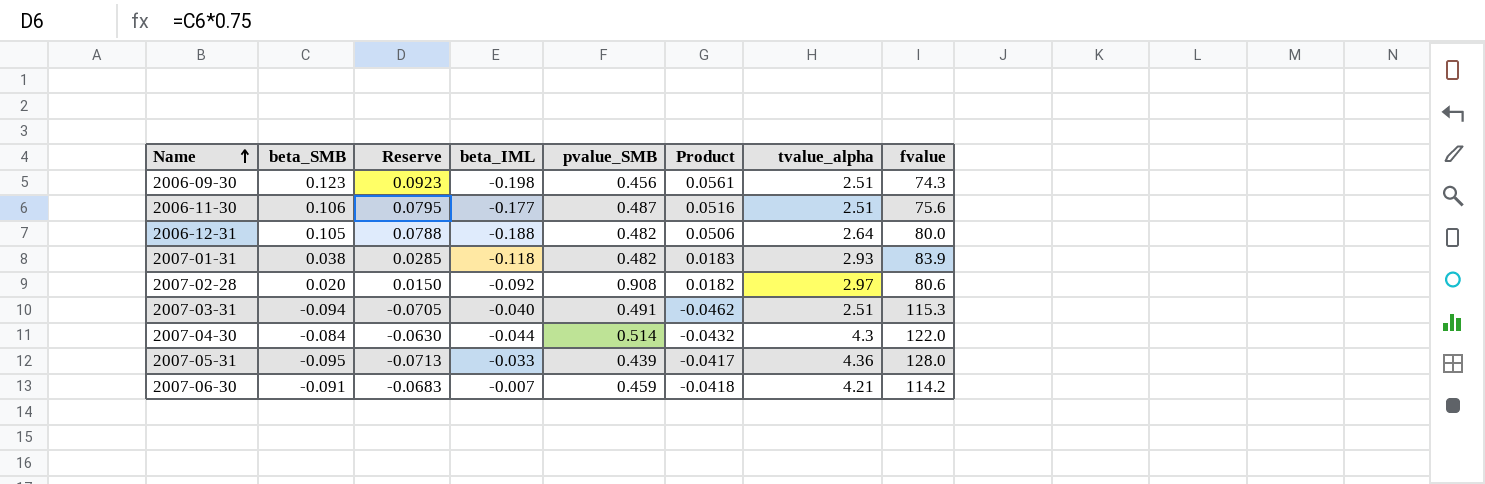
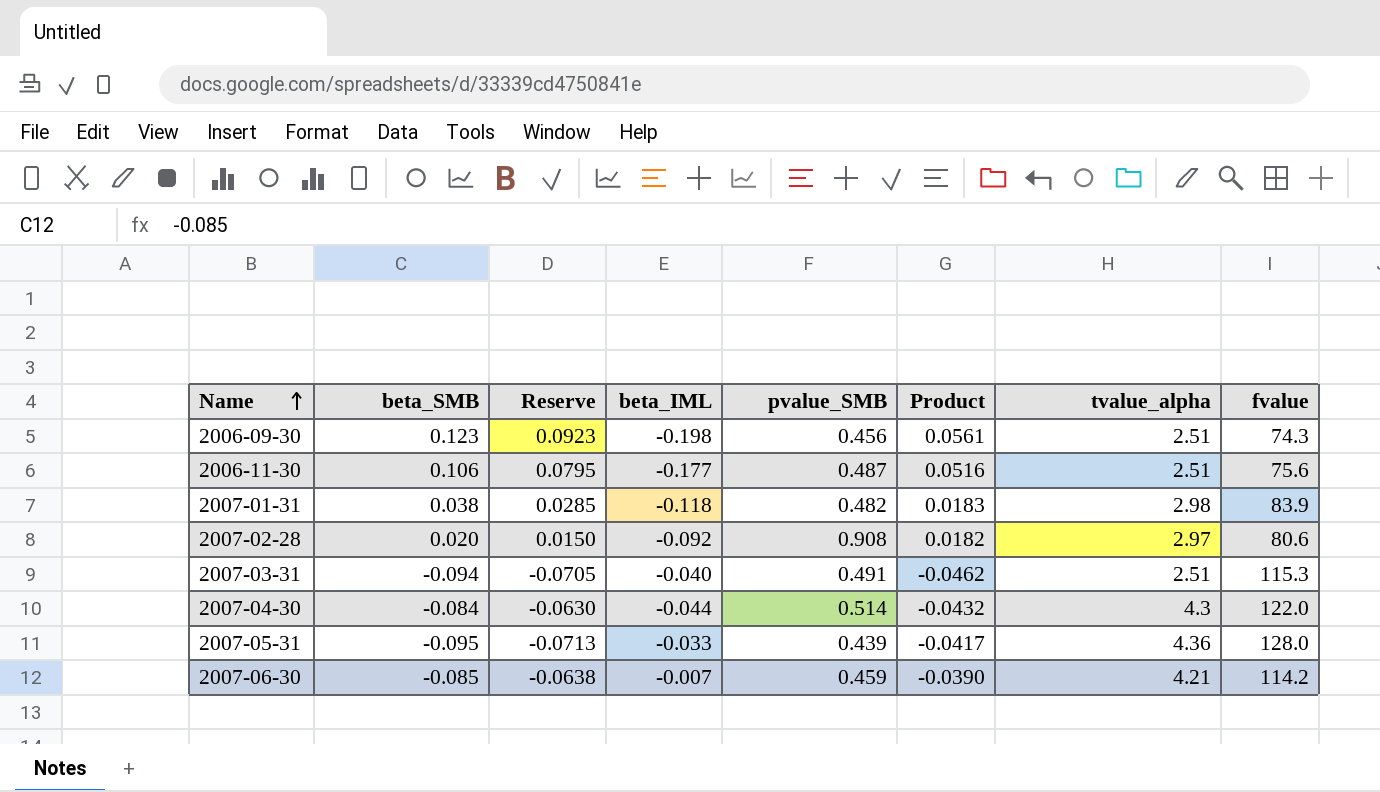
row 2006-12-31: 0.105 | 0.0788 | -0.188 | 0.482 | 0.0506 | 2.64 | 80.0 -> none
2007-01-31 | tvalue_alpha: 2.93 -> 2.98
2007-06-30 | beta_SMB: -0.091 -> -0.085
2007-06-30 | Reserve: -0.0683 -> -0.0638
2007-06-30 | Product: -0.0418 -> -0.0390

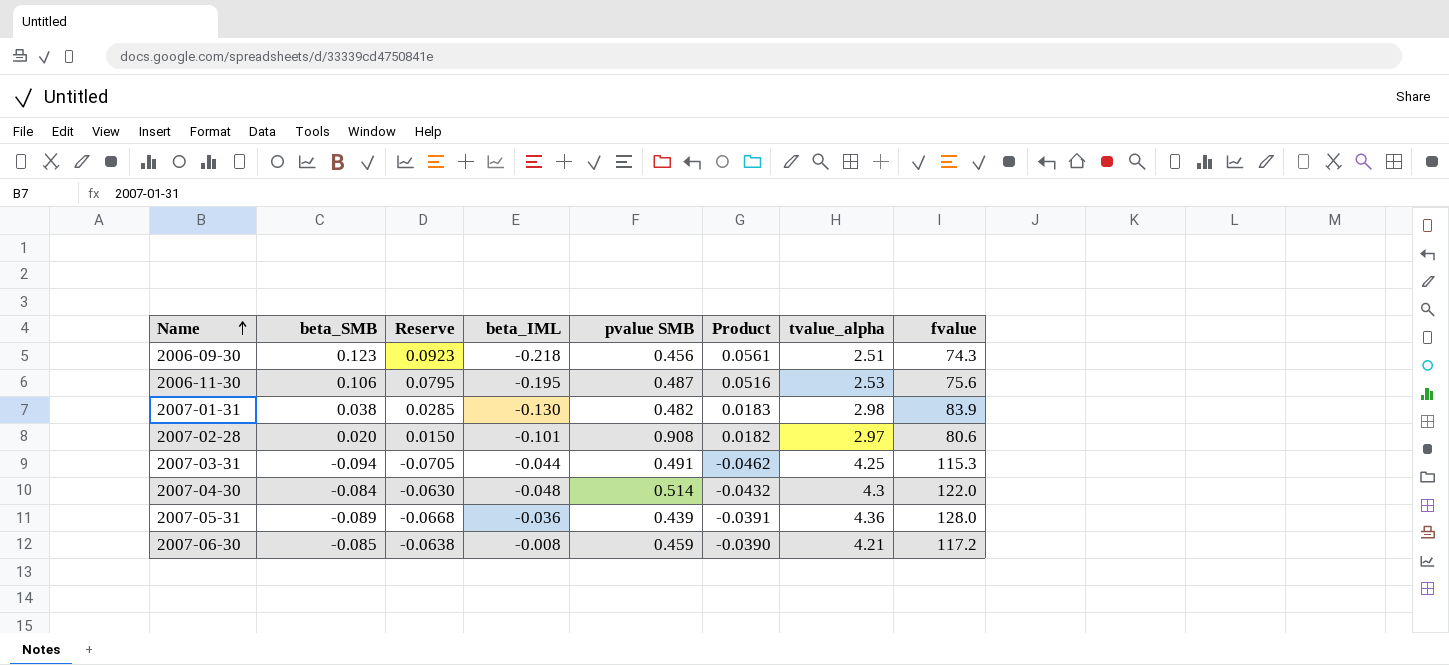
column name: pvalue_SMB -> pvalue SMB
2006-09-30 | beta_IML: -0.198 -> -0.218
2006-11-30 | beta_IML: -0.177 -> -0.195
2006-11-30 | tvalue_alpha: 2.51 -> 2.53
2007-01-31 | beta_IML: -0.118 -> -0.130
2007-02-28 | beta_IML: -0.092 -> -0.101
2007-03-31 | beta_IML: -0.040 -> -0.044
2007-03-31 | tvalue_alpha: 2.51 -> 4.25
2007-04-30 | beta_IML: -0.044 -> -0.048
2007-05-31 | beta_SMB: -0.095 -> -0.089
2007-05-31 | Reserve: -0.0713 -> -0.0668
2007-05-31 | beta_IML: -0.033 -> -0.036
2007-05-31 | Product: -0.0417 -> -0.0391
2007-06-30 | beta_IML: -0.007 -> -0.008
2007-06-30 | fvalue: 114.2 -> 117.2

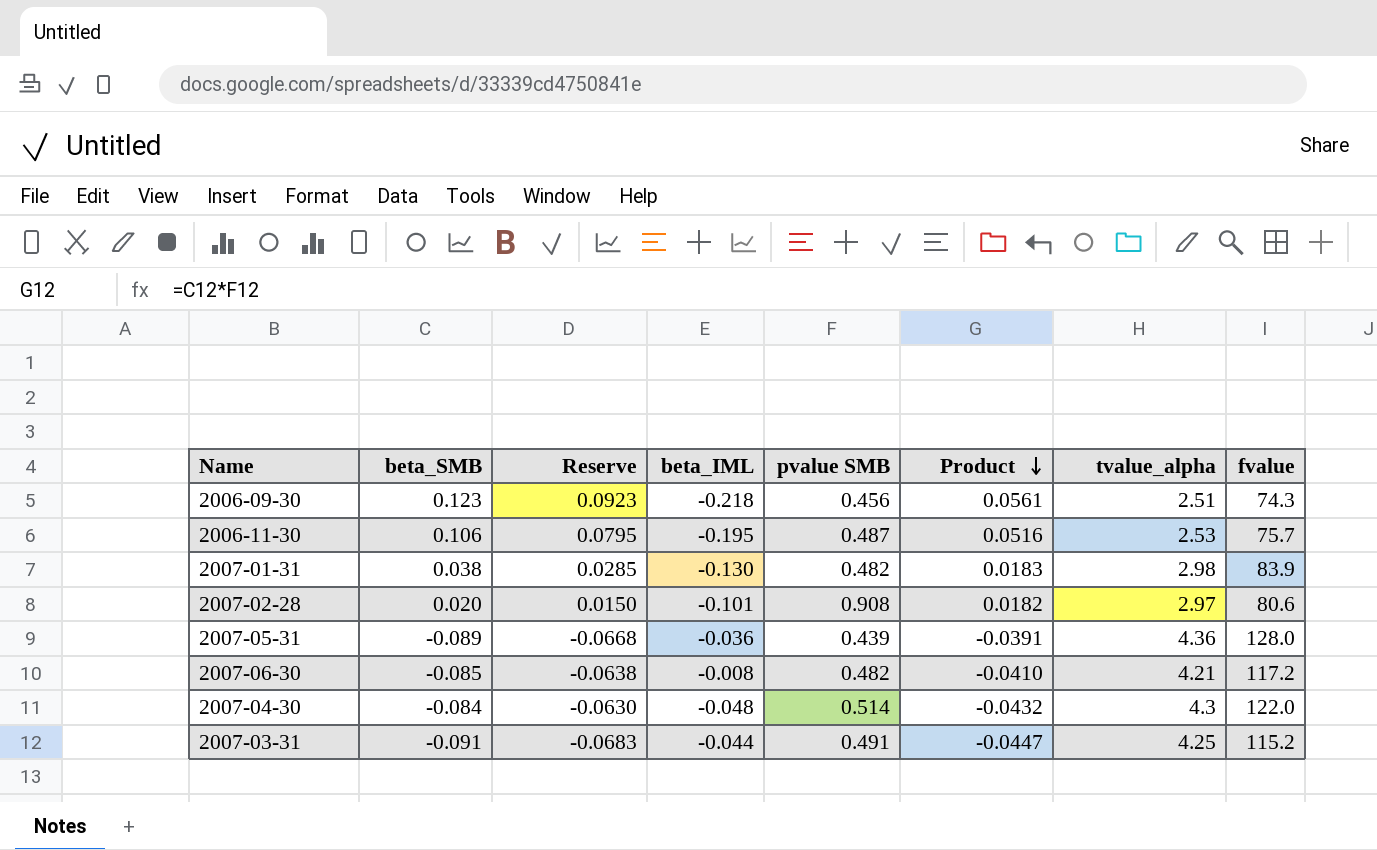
row order: Name ascending -> Product descending
2006-11-30 | fvalue: 75.6 -> 75.7
2007-06-30 | pvalue SMB: 0.459 -> 0.482
2007-06-30 | Product: -0.0390 -> -0.0410
2007-03-31 | beta_SMB: -0.094 -> -0.091
2007-03-31 | Reserve: -0.0705 -> -0.0683
2007-03-31 | Product: -0.0462 -> -0.0447
2007-03-31 | fvalue: 115.3 -> 115.2

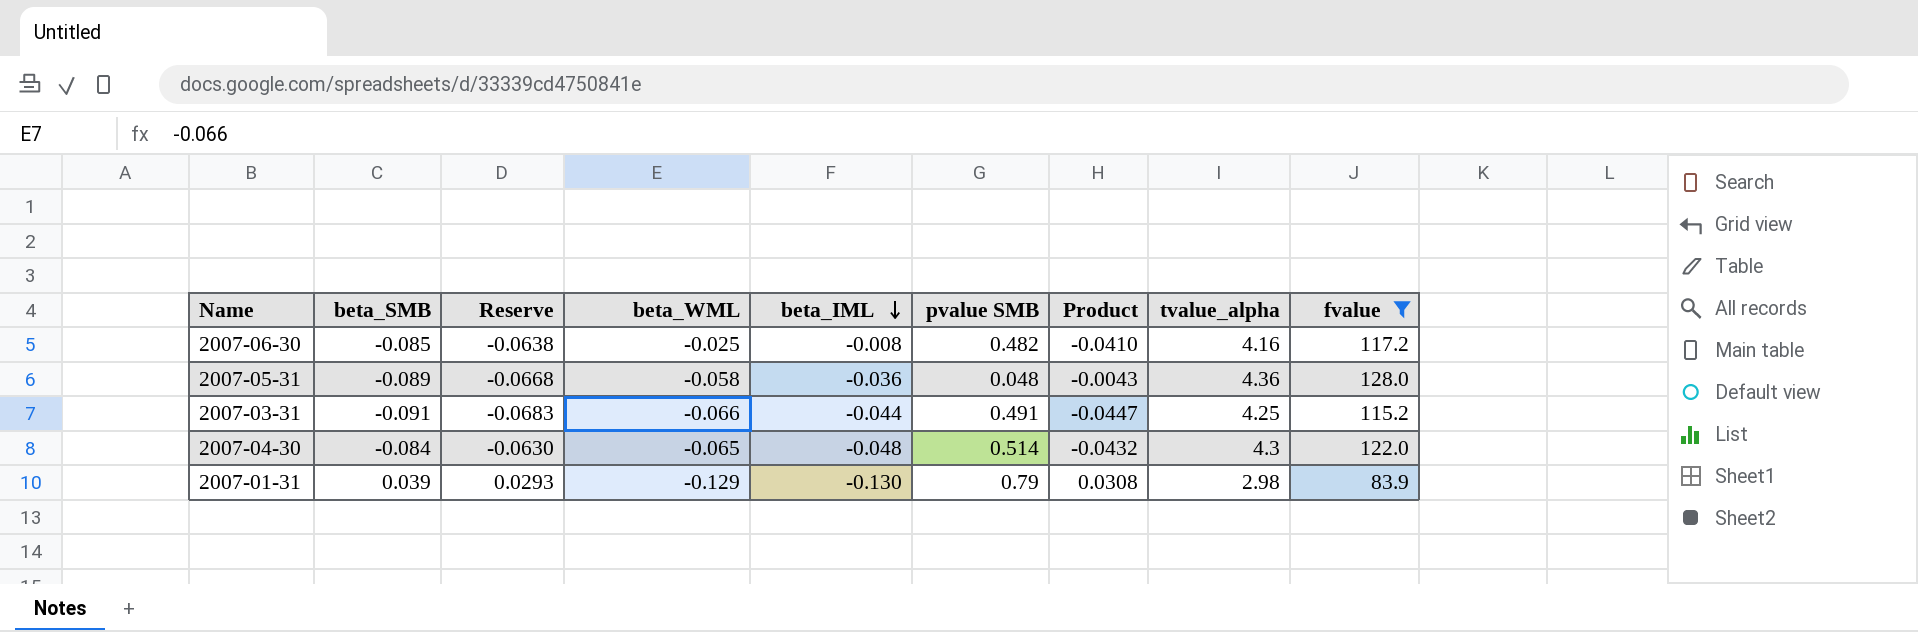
filter: none -> fvalue >= 83.9
row order: Product descending -> beta_IML descending
column beta_WML | position: none -> 4
2007-06-30 | tvalue_alpha: 4.21 -> 4.16
2007-05-31 | pvalue SMB: 0.439 -> 0.048
2007-05-31 | Product: -0.0391 -> -0.0043
2007-01-31 | beta_SMB: 0.038 -> 0.039
2007-01-31 | Reserve: 0.0285 -> 0.0293
2007-01-31 | pvalue SMB: 0.482 -> 0.79
2007-01-31 | Product: 0.0183 -> 0.0308

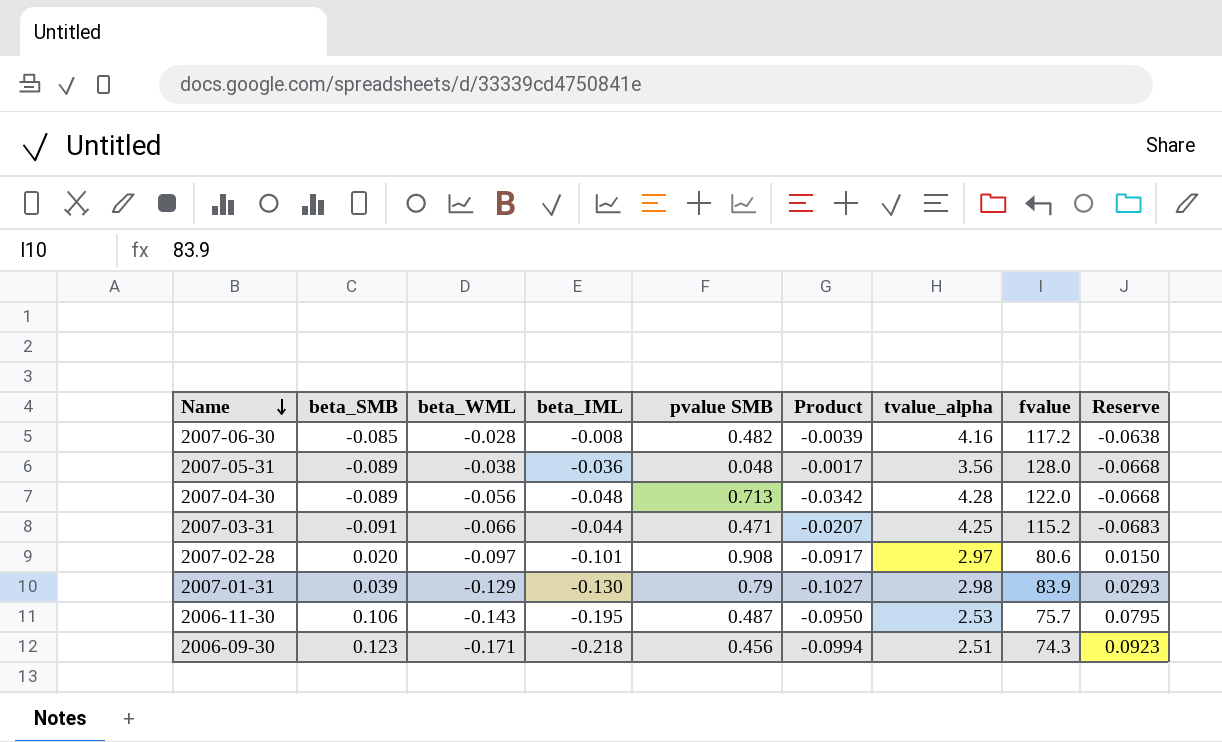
filter: fvalue >= 83.9 -> none
row order: beta_IML descending -> Name descending
column Product | formula: [beta_SMB] * [pvalue SMB] -> [beta_IML] * [pvalue SMB]
column Reserve | position: 3 -> 9
2007-06-30 | beta_WML: -0.025 -> -0.028
2007-05-31 | beta_WML: -0.058 -> -0.038
2007-05-31 | tvalue_alpha: 4.36 -> 3.56
2007-04-30 | beta_SMB: -0.084 -> -0.089
2007-04-30 | beta_WML: -0.065 -> -0.056
2007-04-30 | pvalue SMB: 0.514 -> 0.713
2007-04-30 | tvalue_alpha: 4.3 -> 4.28
2007-04-30 | Reserve: -0.0630 -> -0.0668
2007-03-31 | pvalue SMB: 0.491 -> 0.471

